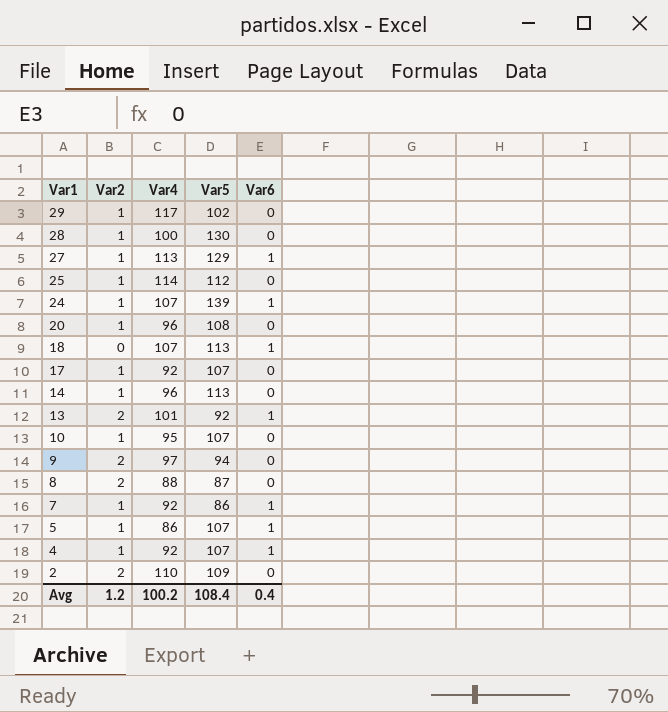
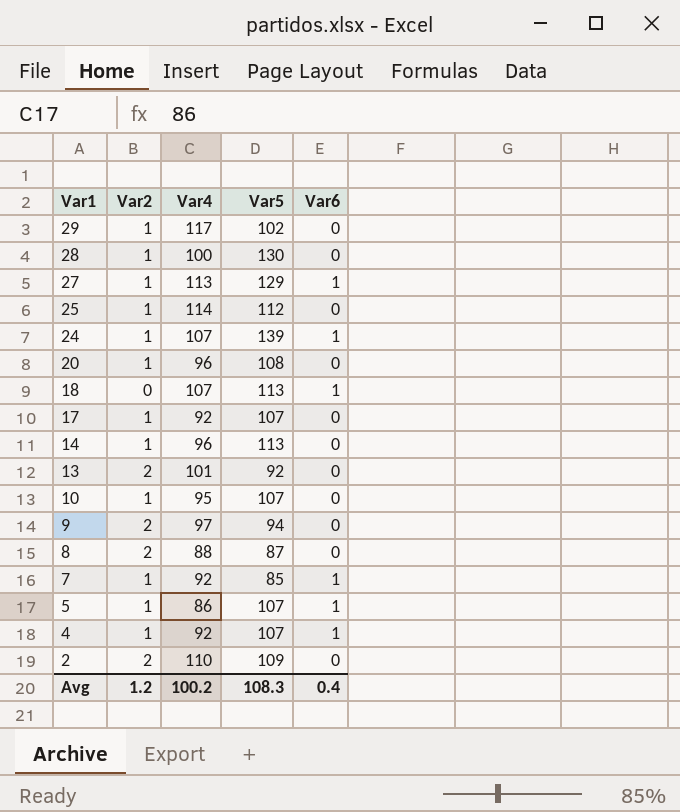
13 | Var6: 1 -> 0
7 | Var5: 86 -> 85
Avg | Var5: 108.4 -> 108.3

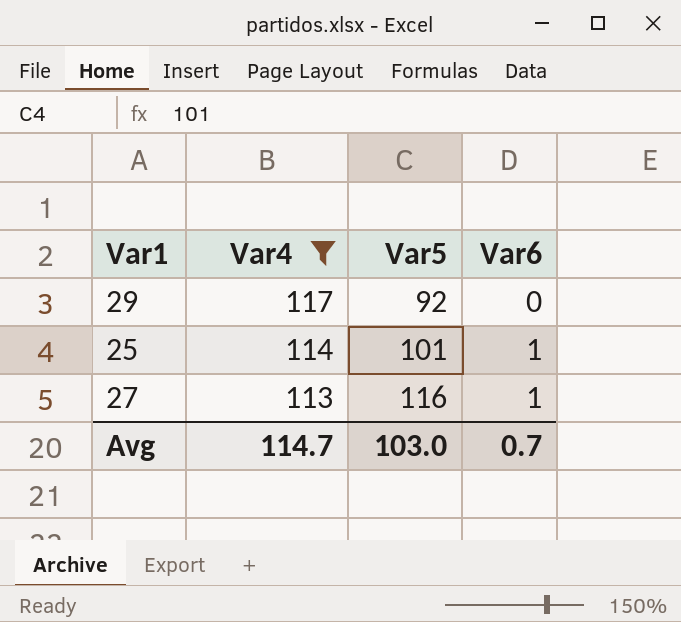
filter: none -> Var4 >= 113
row order: Var1 descending -> Var4 descending
column Var2 | position: 2 -> none
29 | Var5: 102 -> 92
25 | Var5: 112 -> 101
25 | Var6: 0 -> 1
27 | Var5: 129 -> 116
Avg | Var4: 100.2 -> 114.7
Avg | Var5: 108.3 -> 103.0
Avg | Var6: 0.4 -> 0.7

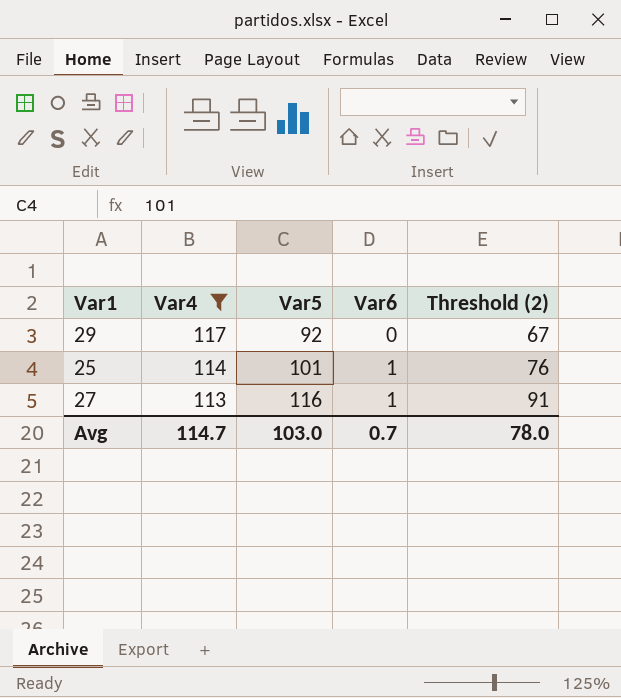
column Threshold (2) | formula: none -> [Var5] - 25

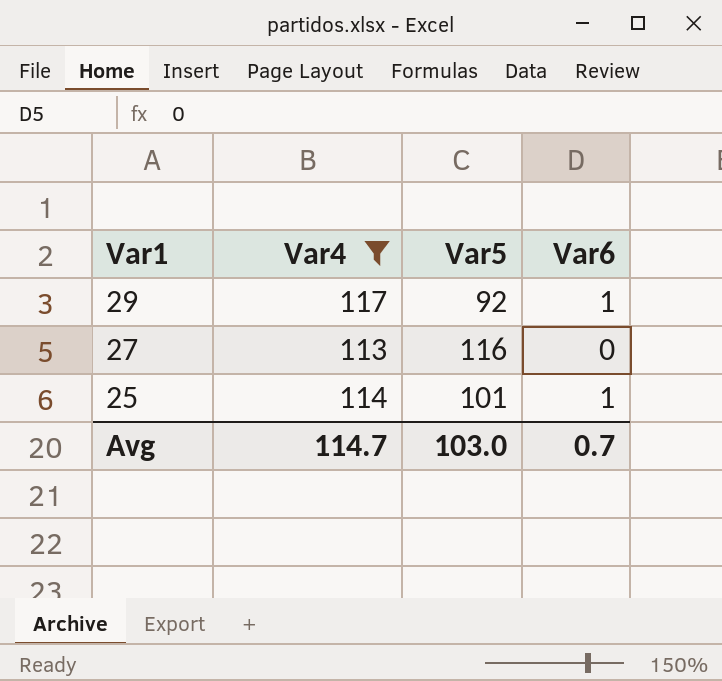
row order: Var4 descending -> Var1 descending
column Threshold (2) | formula: [Var5] - 25 -> none
29 | Var6: 0 -> 1
27 | Var6: 1 -> 0

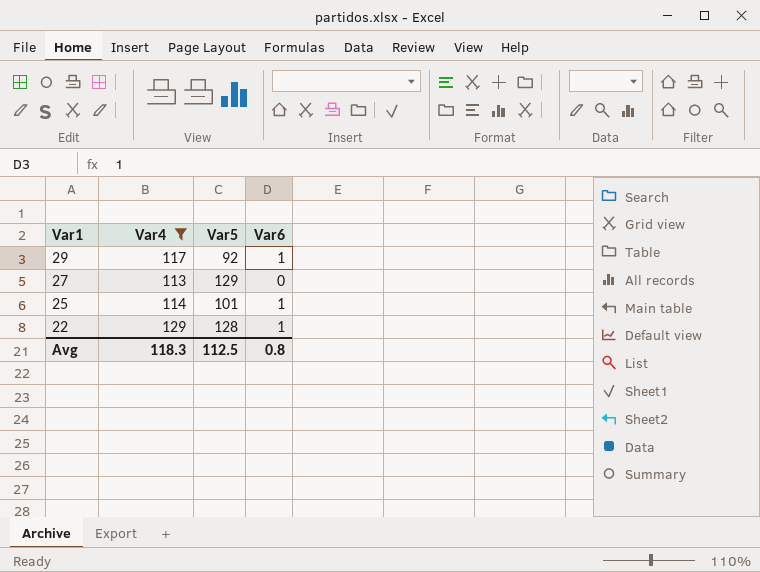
27 | Var5: 116 -> 129
row 22: none -> 129 | 128 | 1
Avg | Var4: 114.7 -> 118.3
Avg | Var5: 103.0 -> 112.5
Avg | Var6: 0.7 -> 0.8

